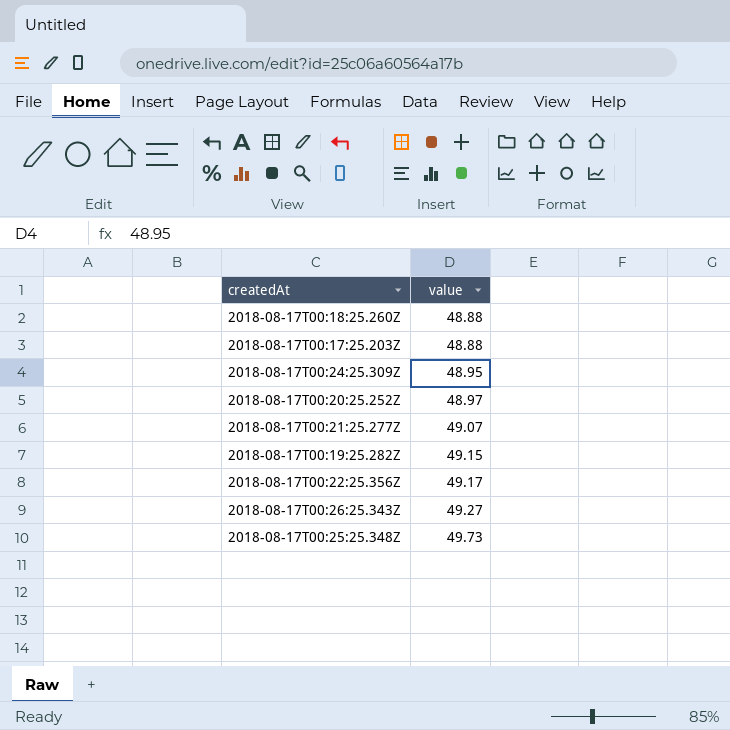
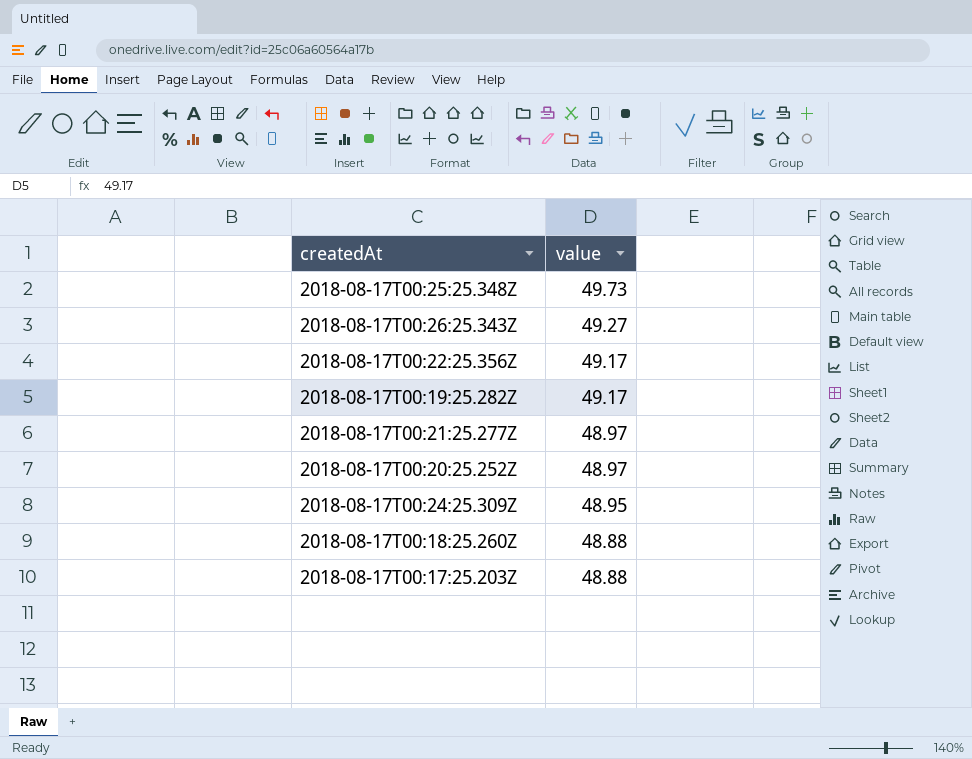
row order: value ascending -> value descending
2018-08-17T00:19:25.282Z | value: 49.15 -> 49.17
2018-08-17T00:21:25.277Z | value: 49.07 -> 48.97

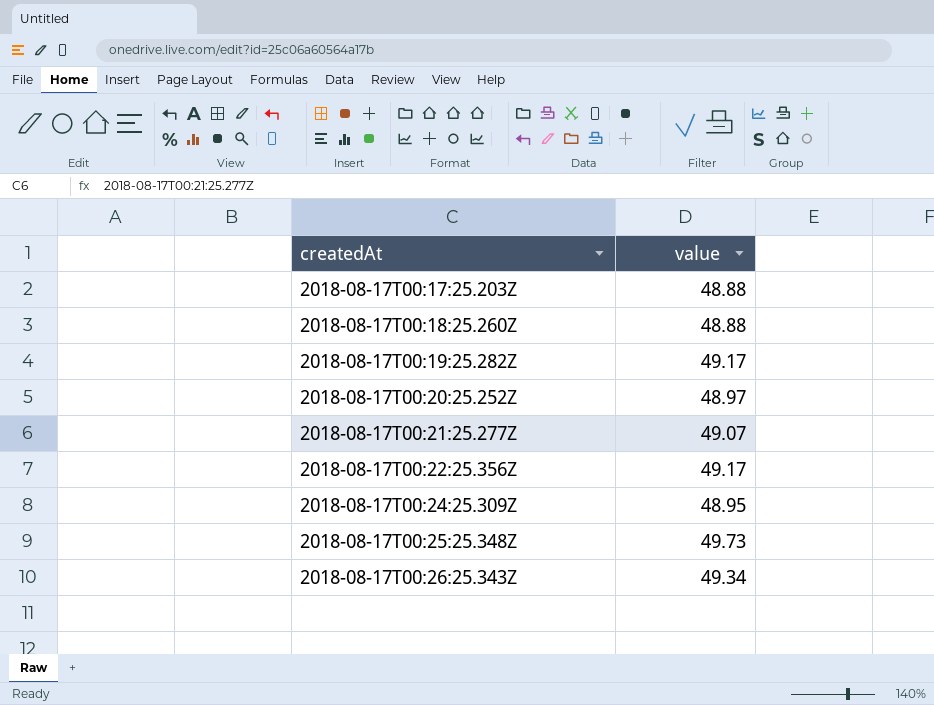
row order: value descending -> createdAt ascending
2018-08-17T00:21:25.277Z | value: 48.97 -> 49.07
2018-08-17T00:26:25.343Z | value: 49.27 -> 49.34

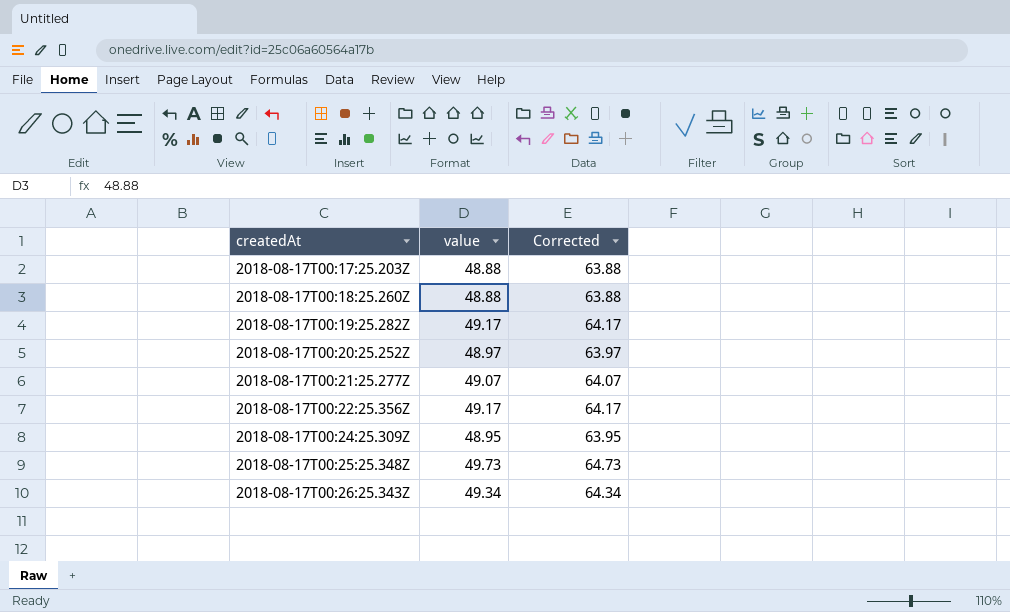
column Corrected | formula: none -> [value] + 15

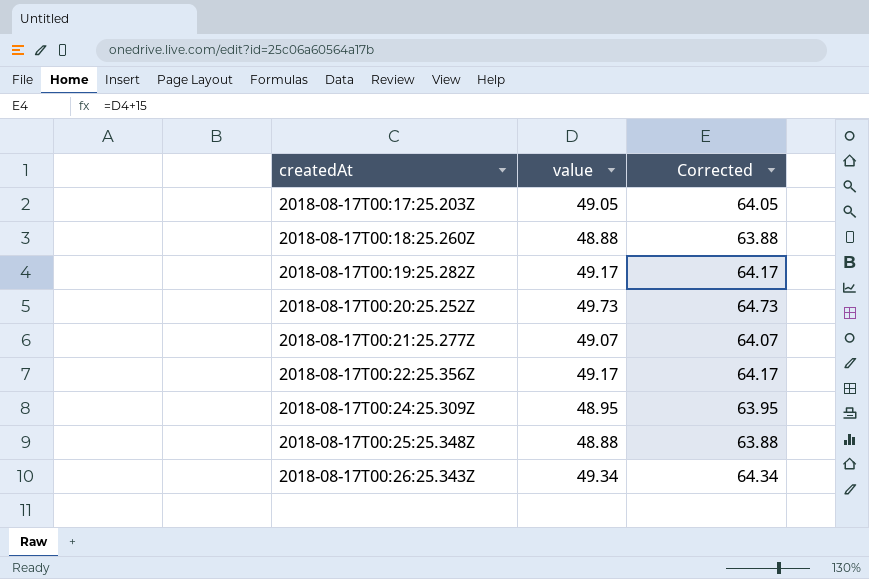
2018-08-17T00:17:25.203Z | value: 48.88 -> 49.05
2018-08-17T00:17:25.203Z | Corrected: 63.88 -> 64.05
2018-08-17T00:20:25.252Z | value: 48.97 -> 49.73
2018-08-17T00:20:25.252Z | Corrected: 63.97 -> 64.73
2018-08-17T00:25:25.348Z | value: 49.73 -> 48.88
2018-08-17T00:25:25.348Z | Corrected: 64.73 -> 63.88

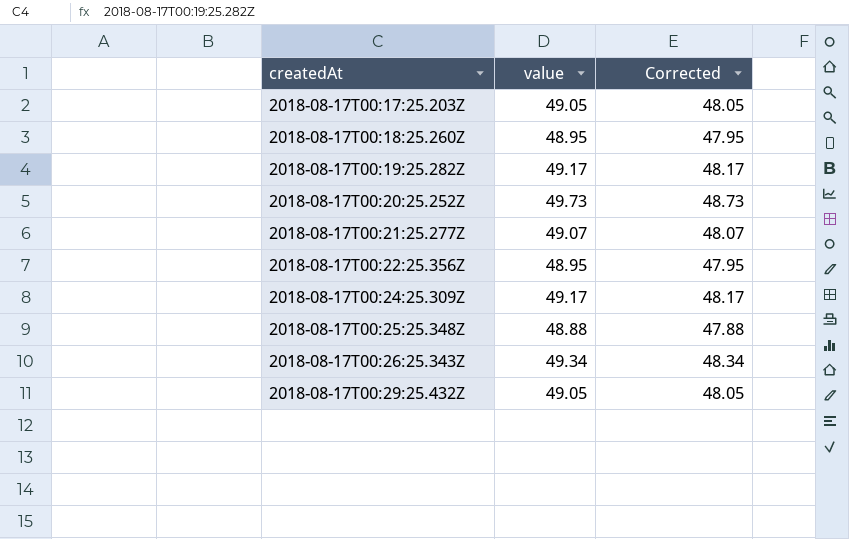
column Corrected | formula: [value] + 15 -> [value] - 1
2018-08-17T00:18:25.260Z | value: 48.88 -> 48.95
2018-08-17T00:22:25.356Z | value: 49.17 -> 48.95
2018-08-17T00:24:25.309Z | value: 48.95 -> 49.17
row 2018-08-17T00:29:25.432Z: none -> 49.05 | 48.05

